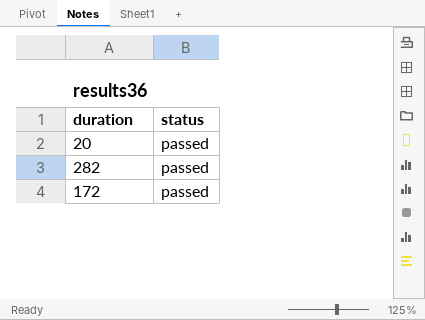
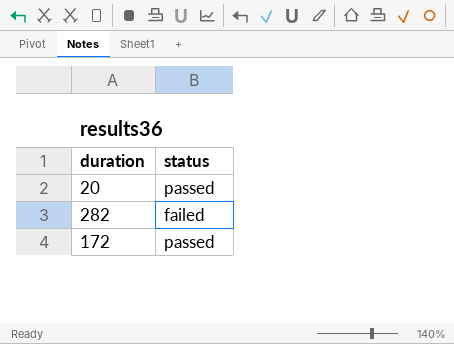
282 | status: passed -> failed

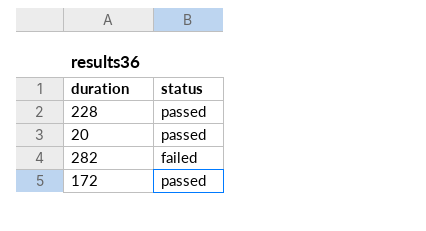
row 228: none -> passed

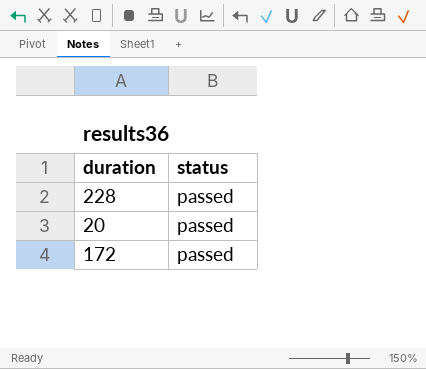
row 282: failed -> none

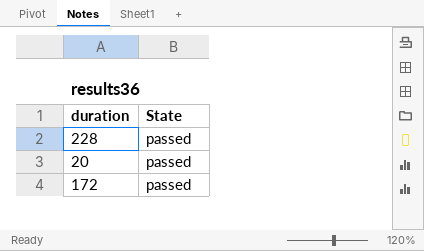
column name: status -> State

